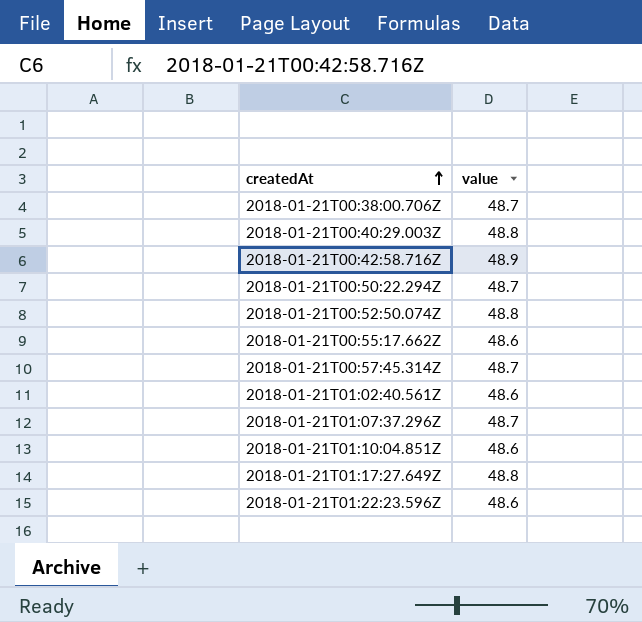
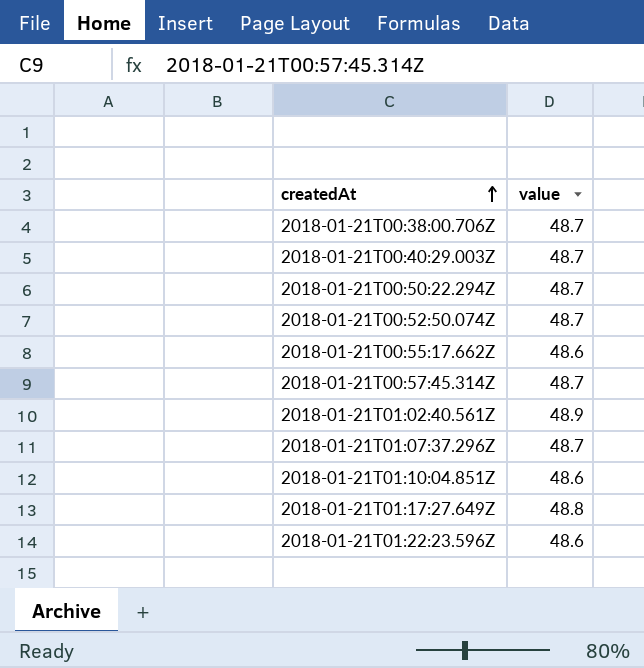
row 2018-01-21T00:42:58.716Z: 48.9 -> none
2018-01-21T00:40:29.003Z | value: 48.8 -> 48.7
2018-01-21T00:52:50.074Z | value: 48.8 -> 48.7
2018-01-21T01:02:40.561Z | value: 48.6 -> 48.9

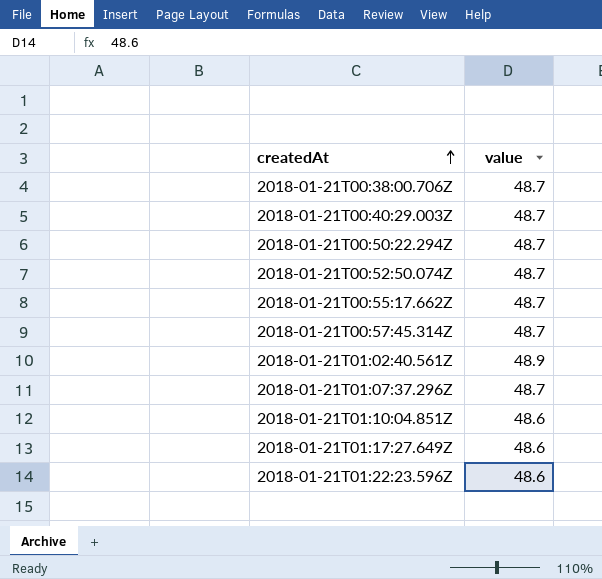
2018-01-21T00:55:17.662Z | value: 48.6 -> 48.7
2018-01-21T01:17:27.649Z | value: 48.8 -> 48.6

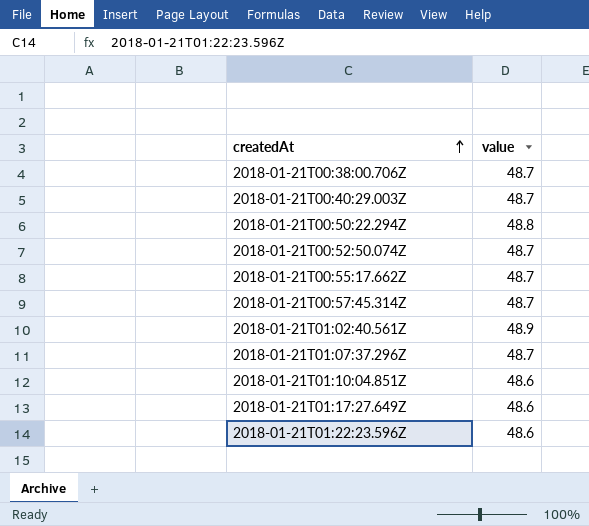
2018-01-21T00:50:22.294Z | value: 48.7 -> 48.8

